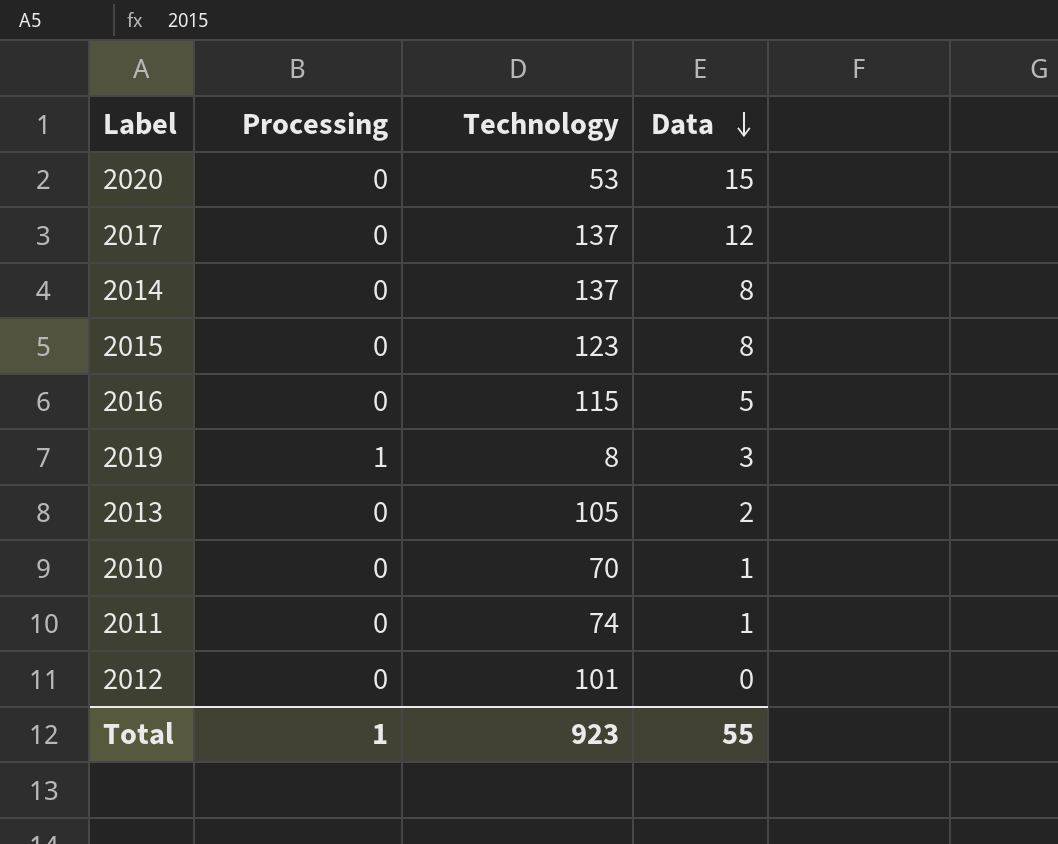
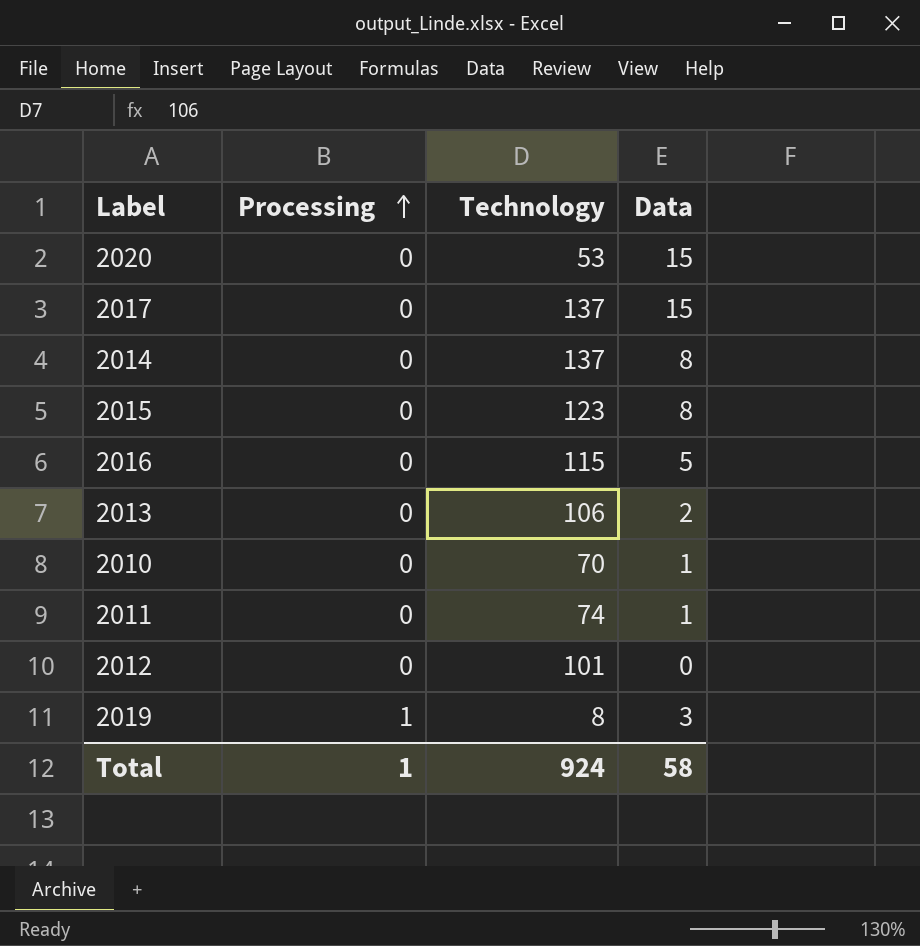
row order: Data descending -> Processing ascending
2017 | Data: 12 -> 15
2013 | Technology: 105 -> 106
Total | Technology: 923 -> 924
Total | Data: 55 -> 58

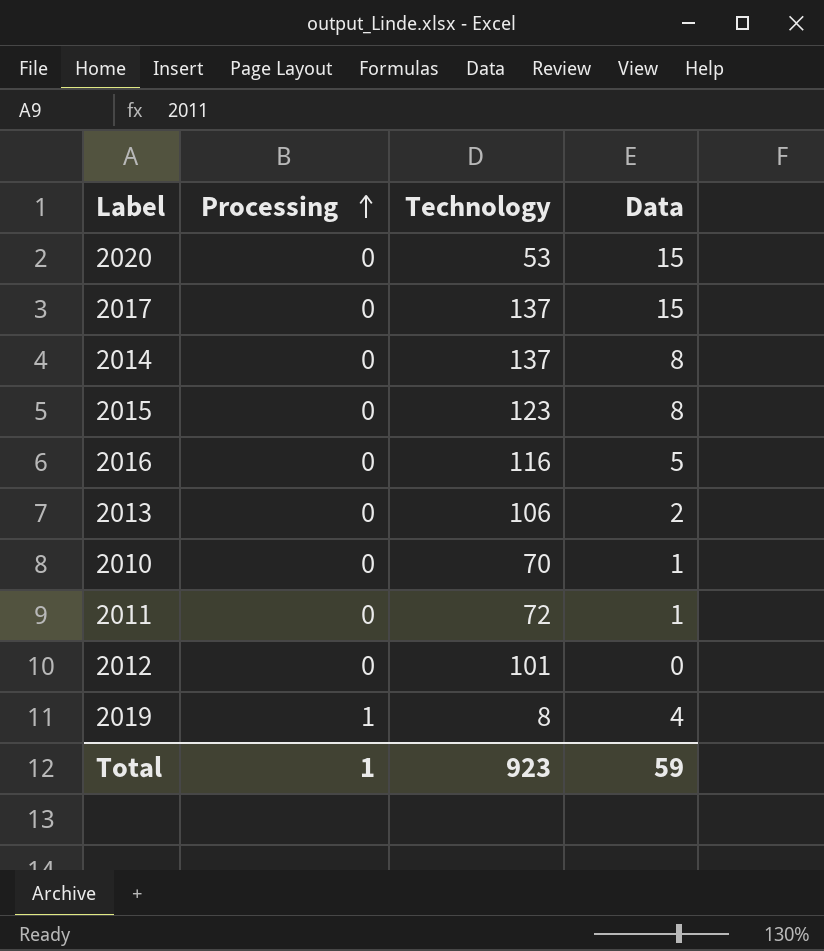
2016 | Technology: 115 -> 116
2011 | Technology: 74 -> 72
2019 | Data: 3 -> 4
Total | Technology: 924 -> 923
Total | Data: 58 -> 59

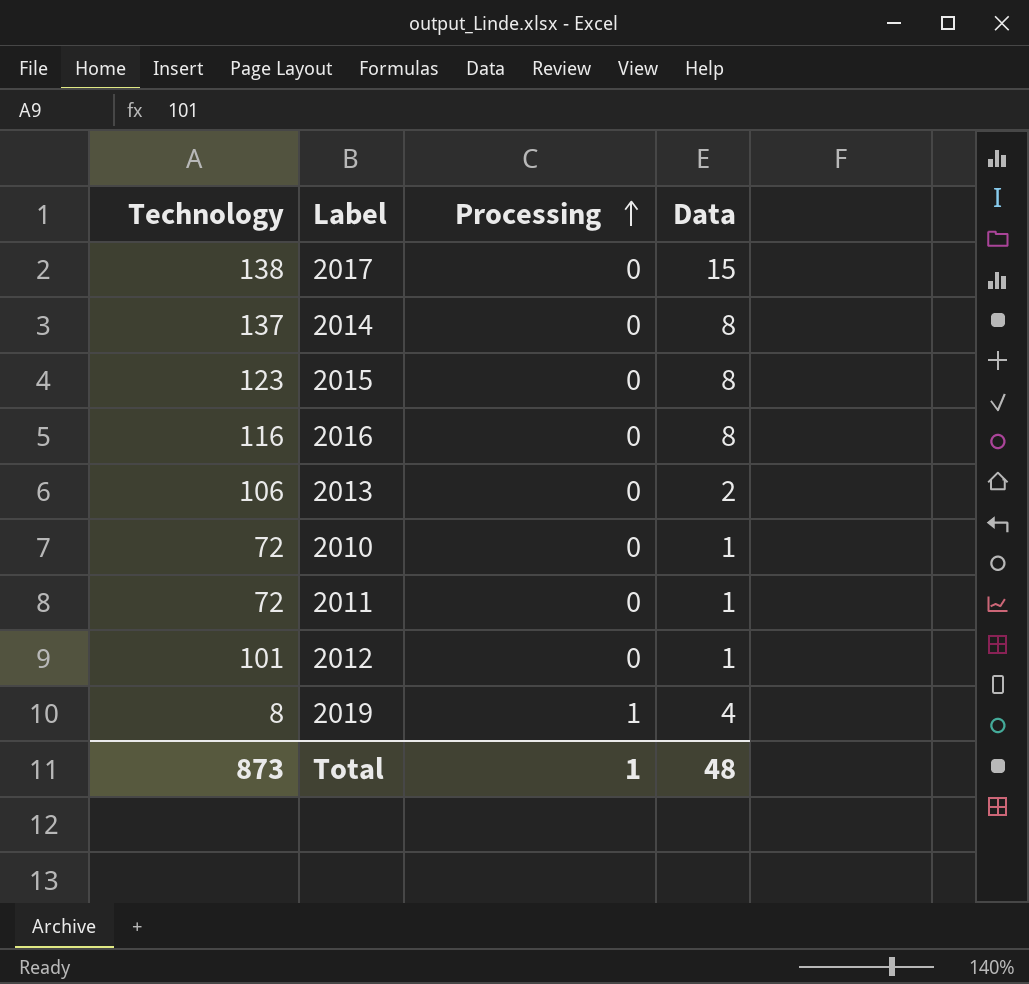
column Technology | position: 3 -> 1
row 2020: 0 | 53 | 15 -> none
2017 | Technology: 137 -> 138
2016 | Data: 5 -> 8
2010 | Technology: 70 -> 72
2012 | Data: 0 -> 1
Total | Technology: 923 -> 873
Total | Data: 59 -> 48

